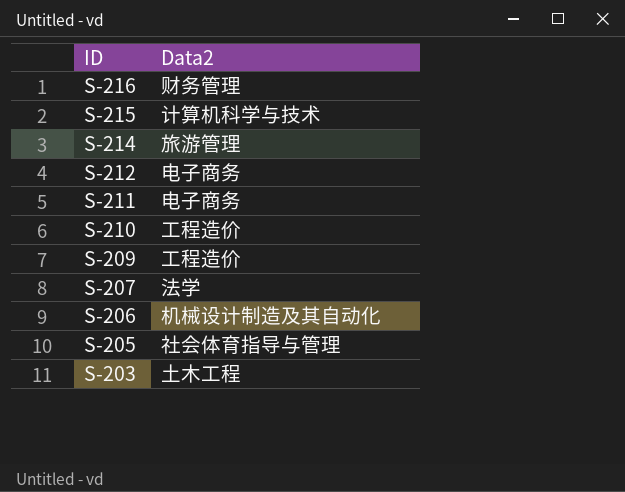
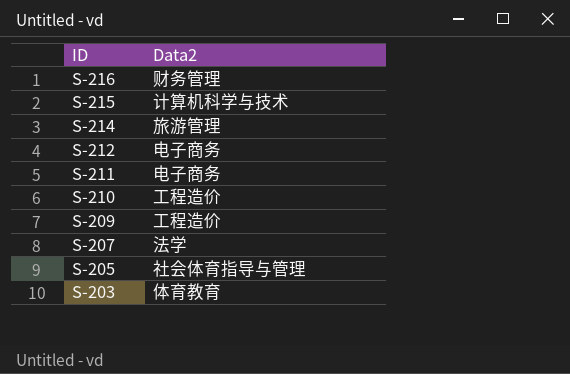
row S-206: 机械设计制造及其自动化 -> none
S-203 | Data2: 土木工程 -> 体育教育

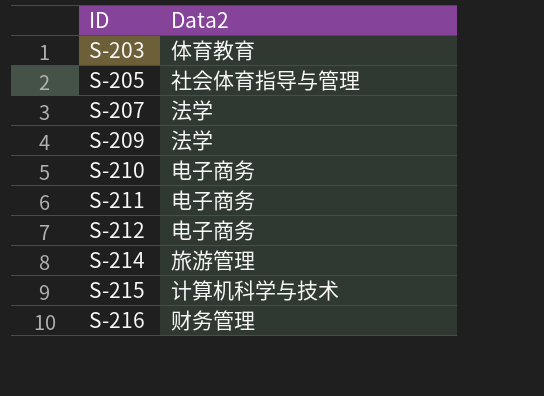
row order: ID descending -> ID ascending
S-209 | Data2: 工程造价 -> 法学
S-210 | Data2: 工程造价 -> 电子商务

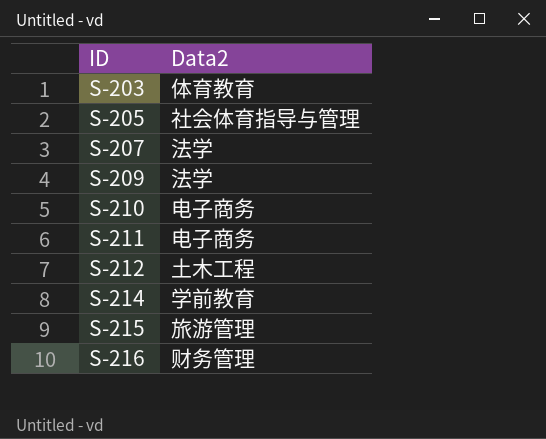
S-212 | Data2: 电子商务 -> 土木工程
S-214 | Data2: 旅游管理 -> 学前教育
S-215 | Data2: 计算机科学与技术 -> 旅游管理

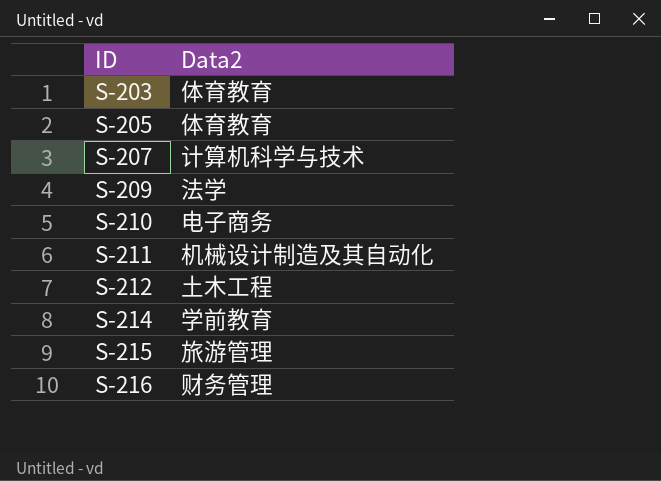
S-205 | Data2: 社会体育指导与管理 -> 体育教育
S-207 | Data2: 法学 -> 计算机科学与技术
S-211 | Data2: 电子商务 -> 机械设计制造及其自动化

